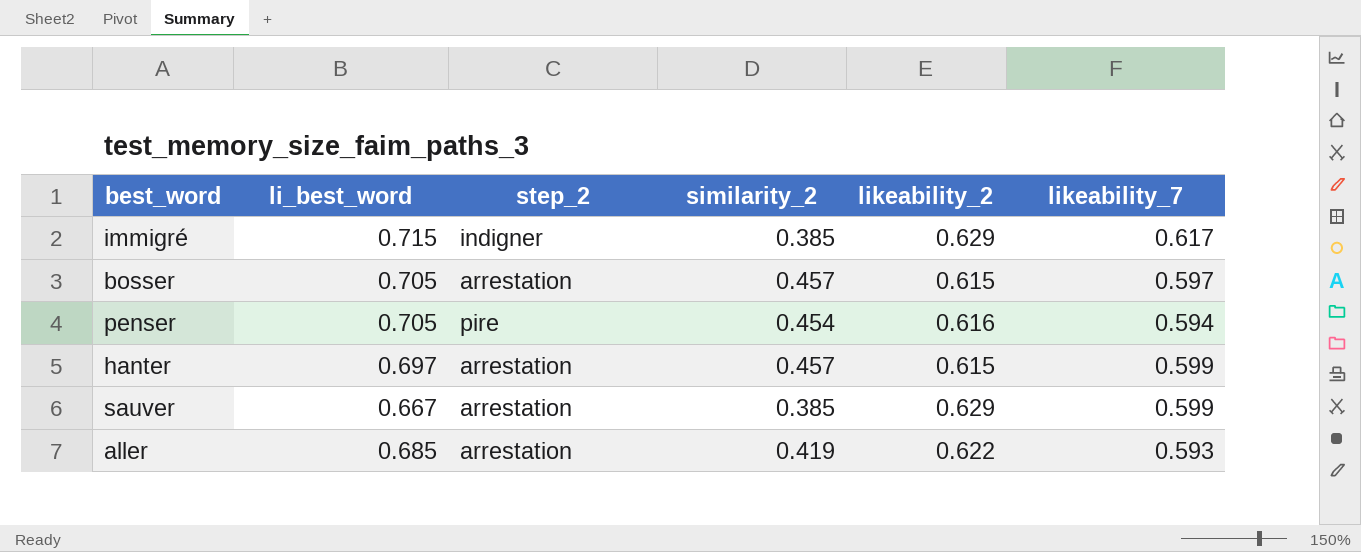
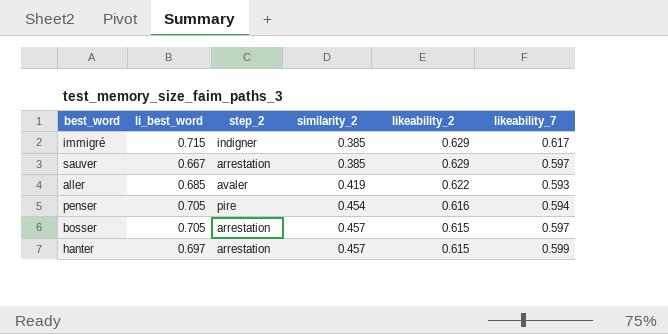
row order: none -> similarity_2 ascending
sauver | likeability_7: 0.599 -> 0.597
aller | step_2: arrestation -> avaler

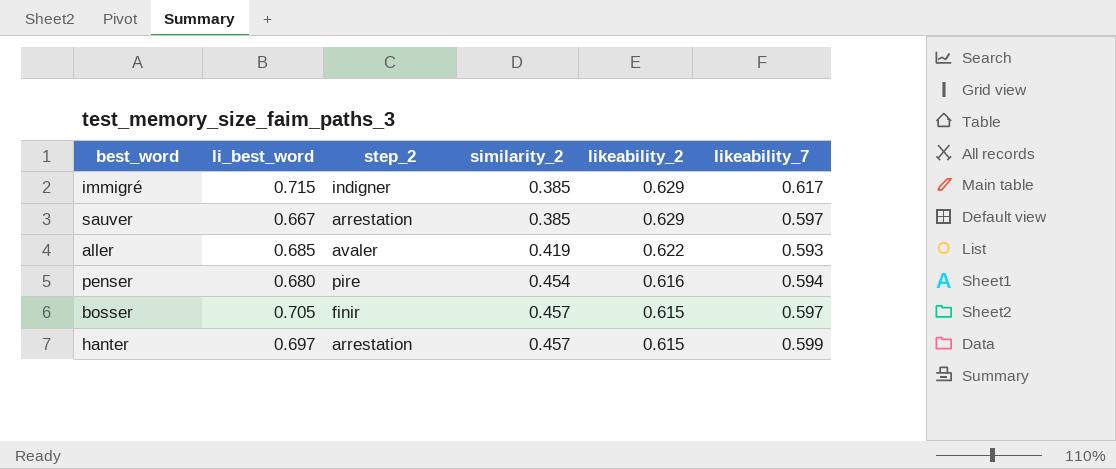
penser | li_best_word: 0.705 -> 0.680
bosser | step_2: arrestation -> finir

